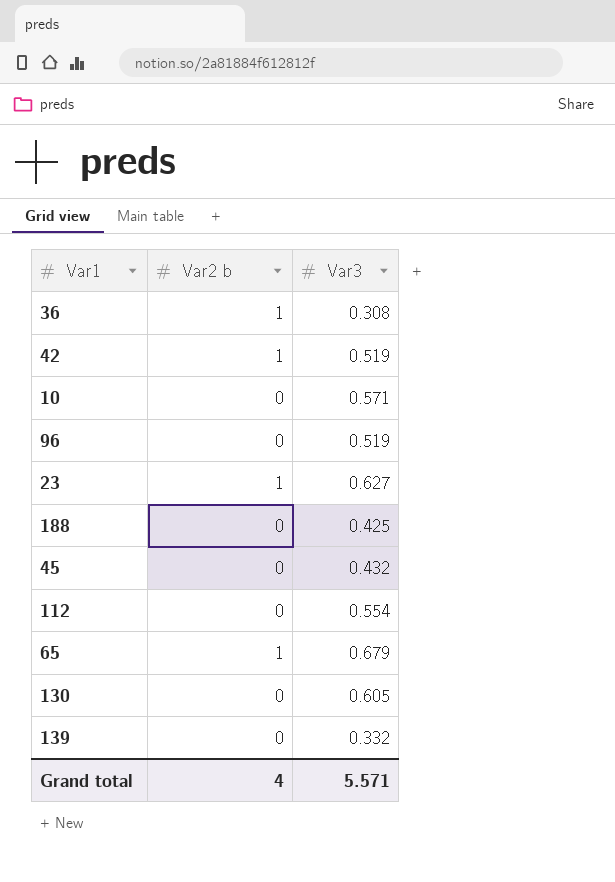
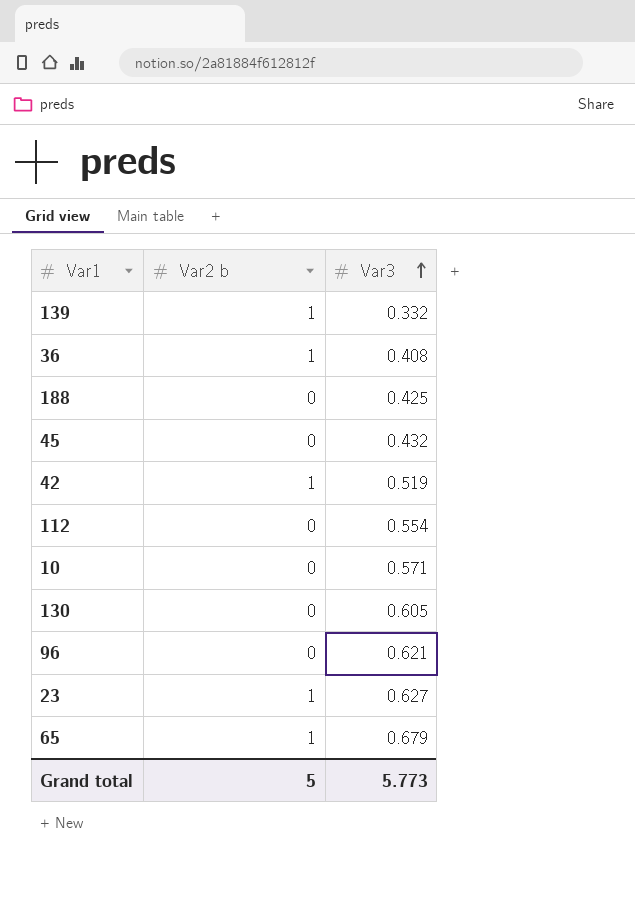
row order: none -> Var3 ascending
139 | Var2 b: 0 -> 1
36 | Var3: 0.308 -> 0.408
96 | Var3: 0.519 -> 0.621
Grand total | Var2 b: 4 -> 5
Grand total | Var3: 5.571 -> 5.773

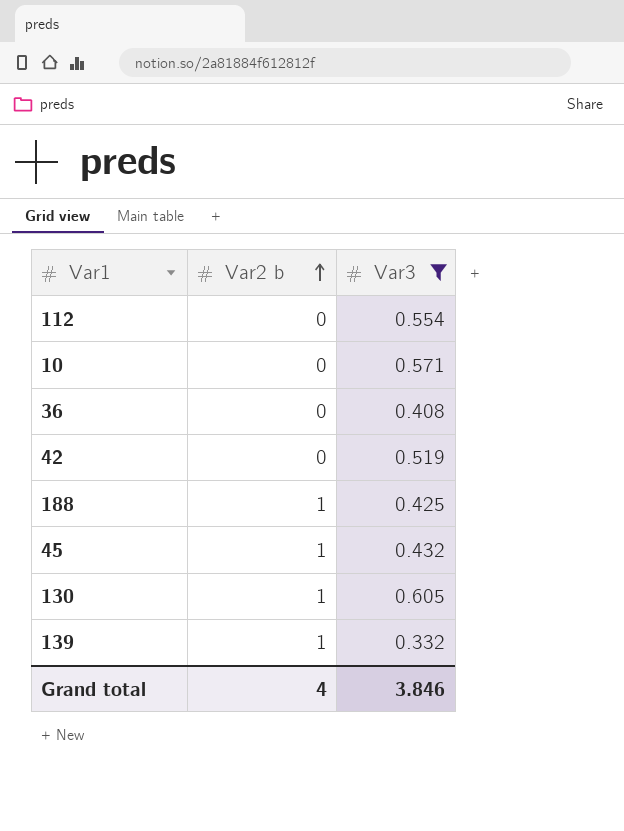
filter: none -> Var3 <= 0.605
row order: Var3 ascending -> Var2 b ascending
36 | Var2 b: 1 -> 0
42 | Var2 b: 1 -> 0
188 | Var2 b: 0 -> 1
45 | Var2 b: 0 -> 1
130 | Var2 b: 0 -> 1
Grand total | Var2 b: 5 -> 4
Grand total | Var3: 5.773 -> 3.846

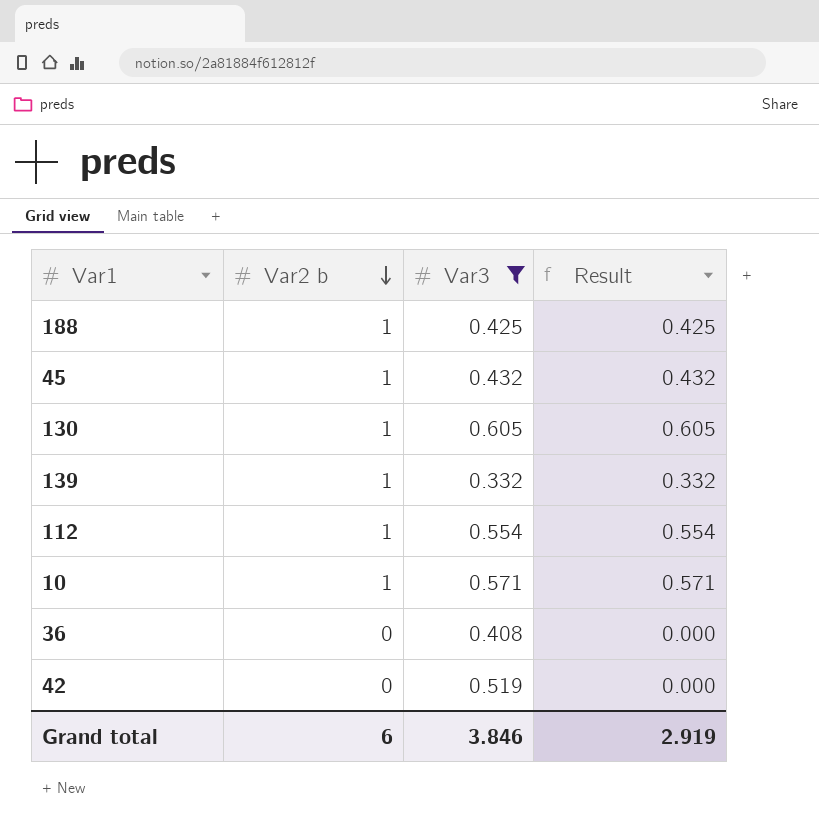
row order: Var2 b ascending -> Var2 b descending
column Result | formula: none -> [Var2 b] * [Var3]
112 | Var2 b: 0 -> 1
10 | Var2 b: 0 -> 1
Grand total | Var2 b: 4 -> 6

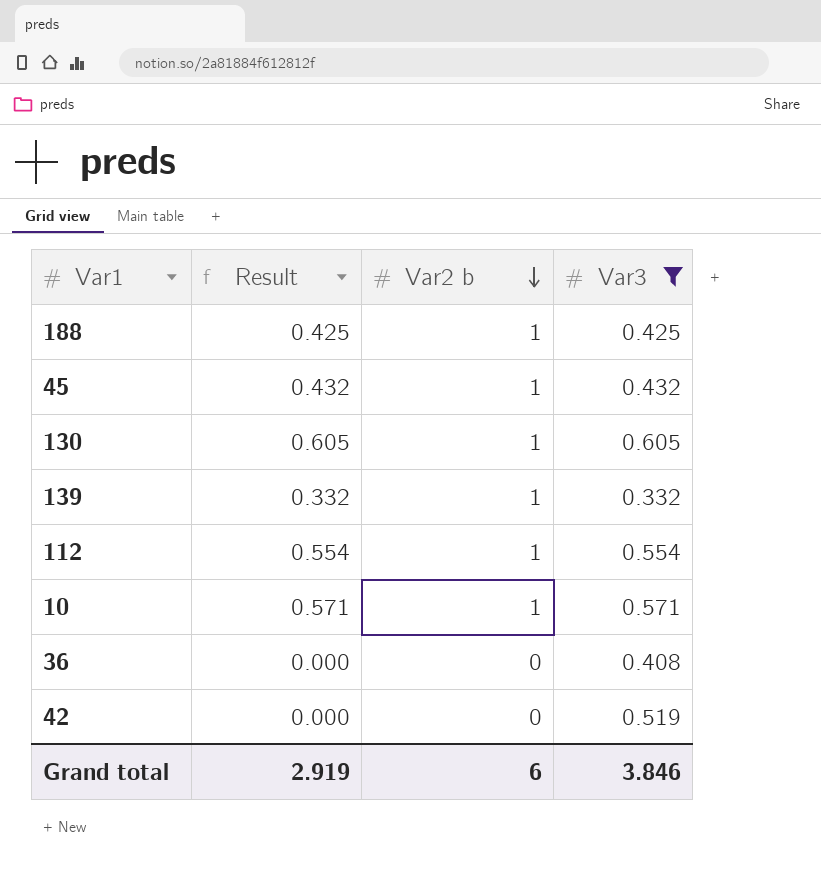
column Result | position: 4 -> 2

